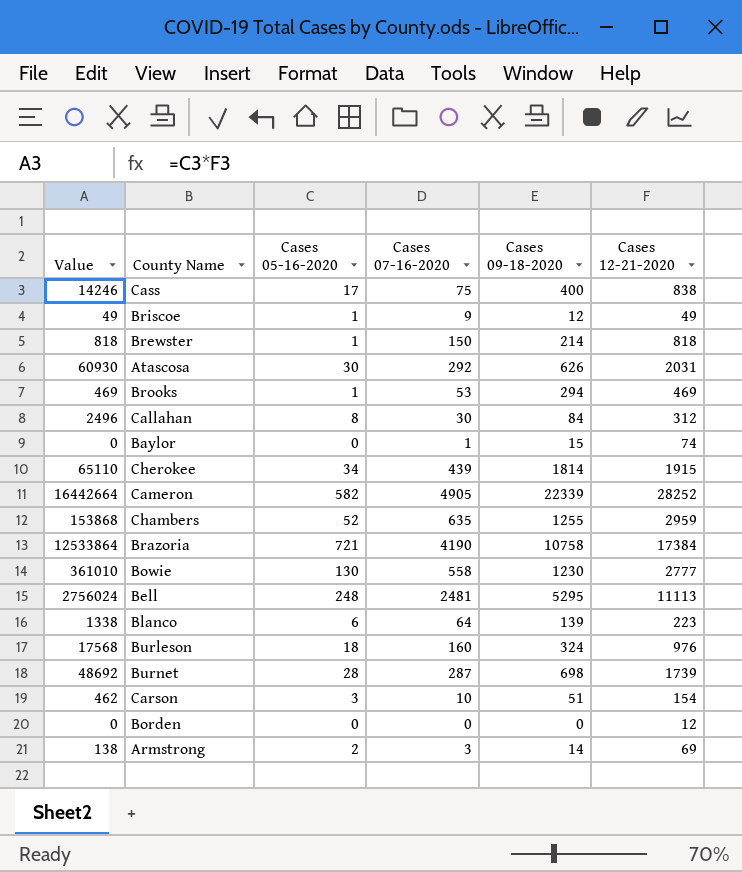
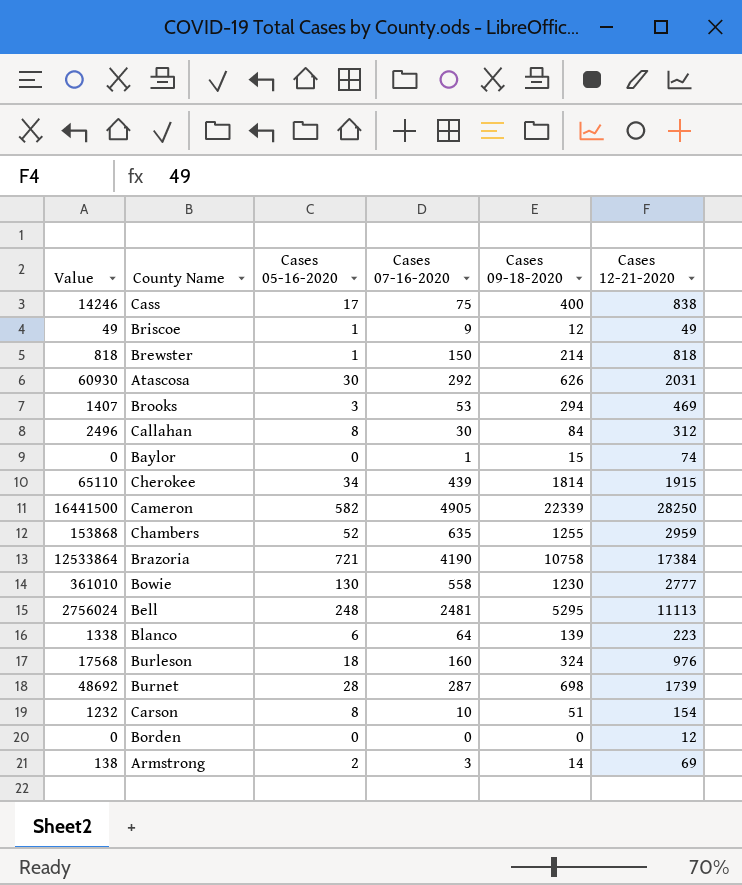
Brooks | Value: 469 -> 1407
Brooks | Cases 05-16-2020: 1 -> 3
Cameron | Value: 16442664 -> 16441500
Cameron | Cases 12-21-2020: 28252 -> 28250
Carson | Value: 462 -> 1232
Carson | Cases 05-16-2020: 3 -> 8

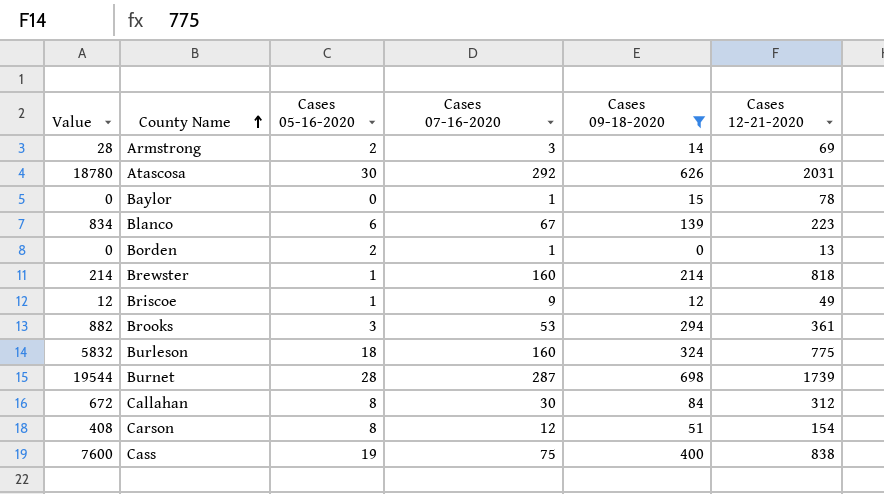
filter: none -> Cases 09-18-2020 <= 698
row order: none -> County Name ascending
column Value | formula: [Cases 05-16-2020] * [Cases 12-21-2020] -> [Cases 05-16-2020] * [Cases 09-18-2020]
Baylor | Cases 12-21-2020: 74 -> 78
Blanco | Cases 07-16-2020: 64 -> 67
Borden | Cases 05-16-2020: 0 -> 2
Borden | Cases 07-16-2020: 0 -> 1
Borden | Cases 12-21-2020: 12 -> 13
Brewster | Cases 07-16-2020: 150 -> 160
Brooks | Cases 12-21-2020: 469 -> 361
Burleson | Cases 12-21-2020: 976 -> 775
Carson | Cases 07-16-2020: 10 -> 12
Cass | Cases 05-16-2020: 17 -> 19

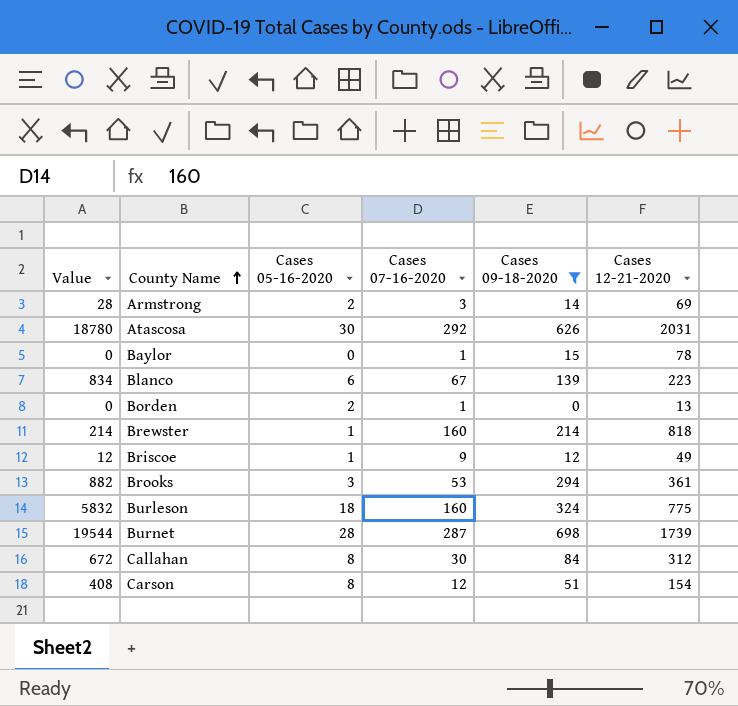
row Cass: 7600 | 19 | 75 | 400 | 838 -> none

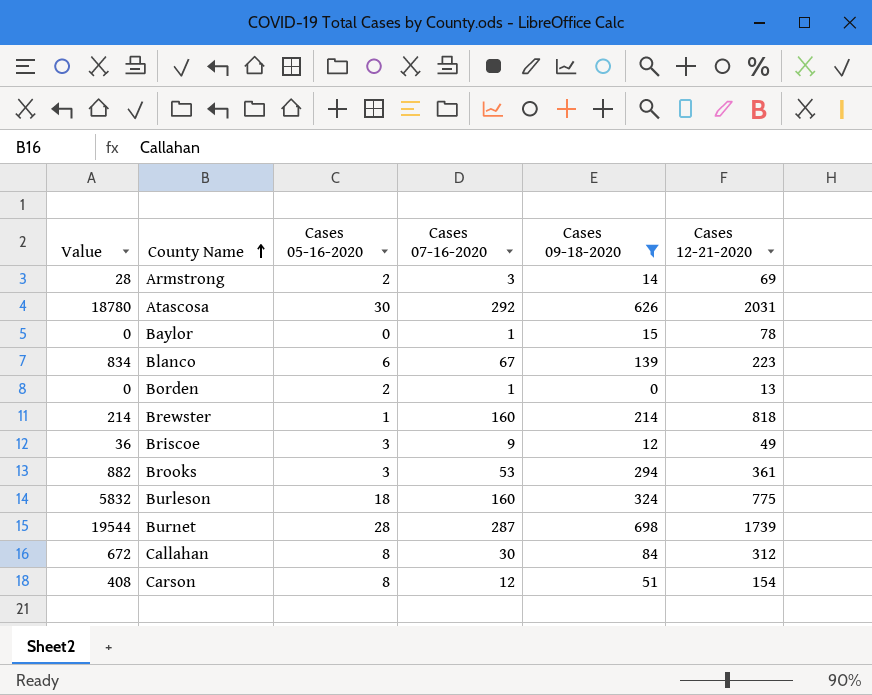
Briscoe | Value: 12 -> 36
Briscoe | Cases 05-16-2020: 1 -> 3

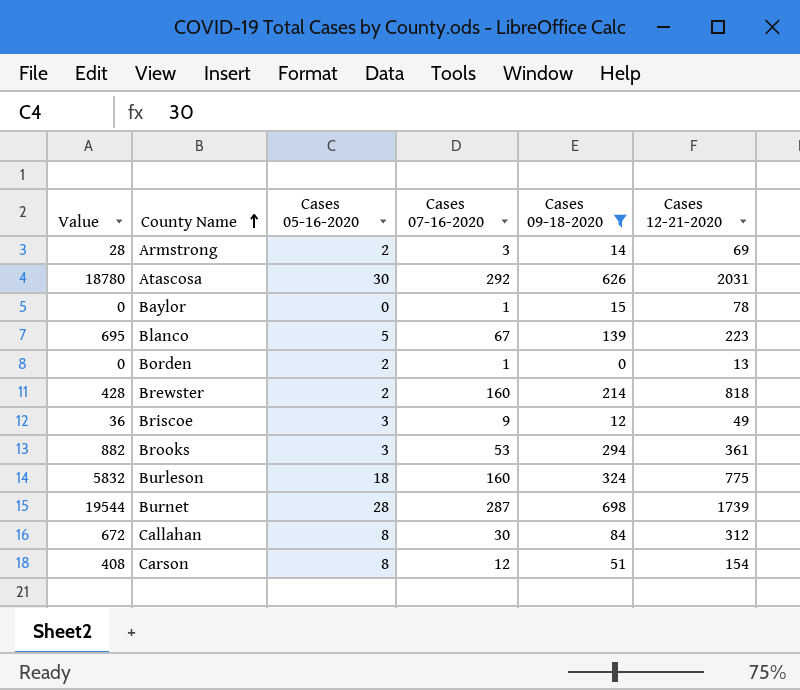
Blanco | Value: 834 -> 695
Blanco | Cases 05-16-2020: 6 -> 5
Brewster | Value: 214 -> 428
Brewster | Cases 05-16-2020: 1 -> 2

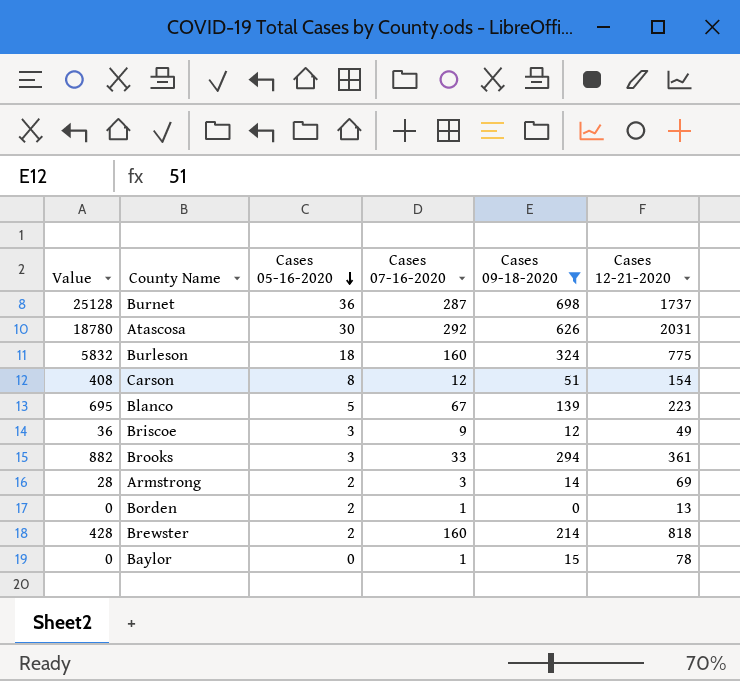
row order: County Name ascending -> Cases 05-16-2020 descending
row Callahan: 672 | 8 | 30 | 84 | 312 -> none
Burnet | Value: 19544 -> 25128
Burnet | Cases 05-16-2020: 28 -> 36
Burnet | Cases 12-21-2020: 1739 -> 1737
Brooks | Cases 07-16-2020: 53 -> 33

